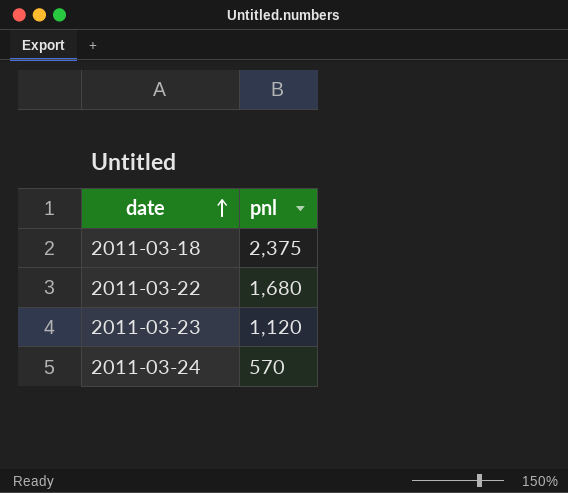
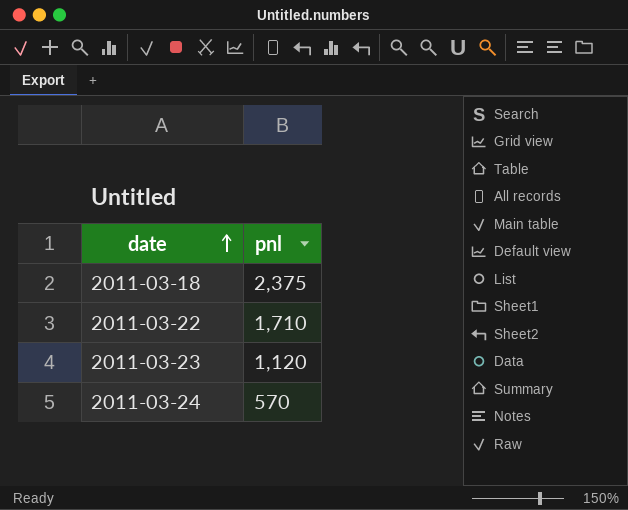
2011-03-22 | pnl: 1,680 -> 1,710

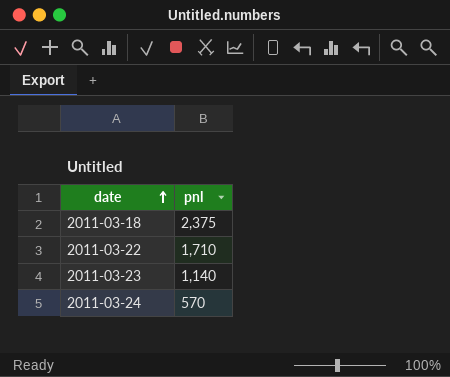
2011-03-23 | pnl: 1,120 -> 1,140

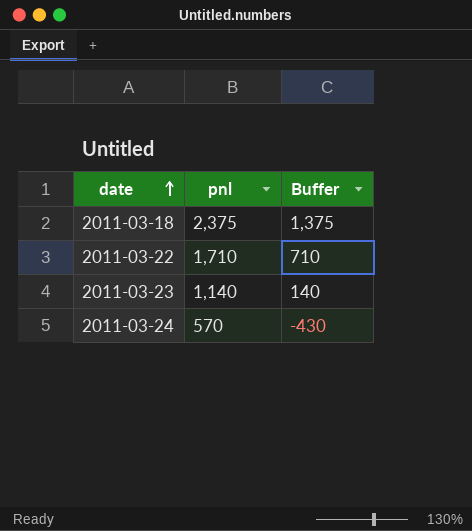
column Buffer | formula: none -> [pnl] - 1000

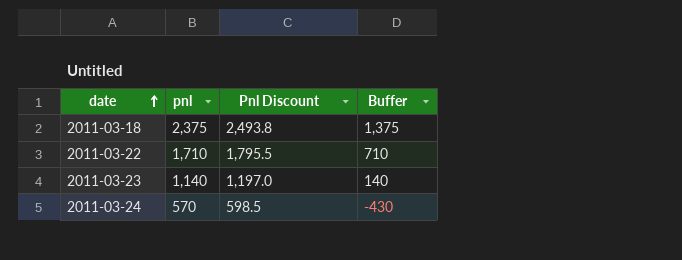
column Pnl Discount | formula: none -> [pnl] * 1.05

